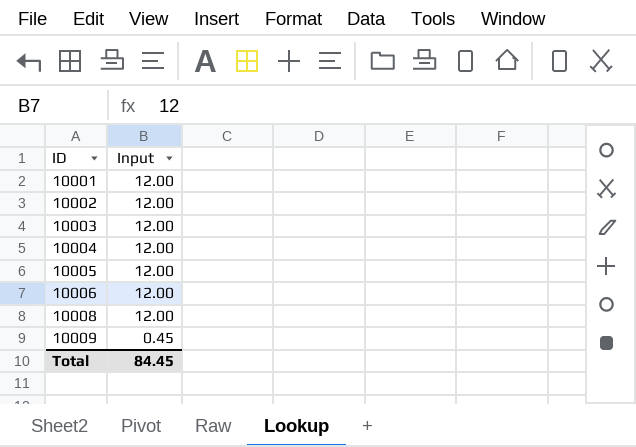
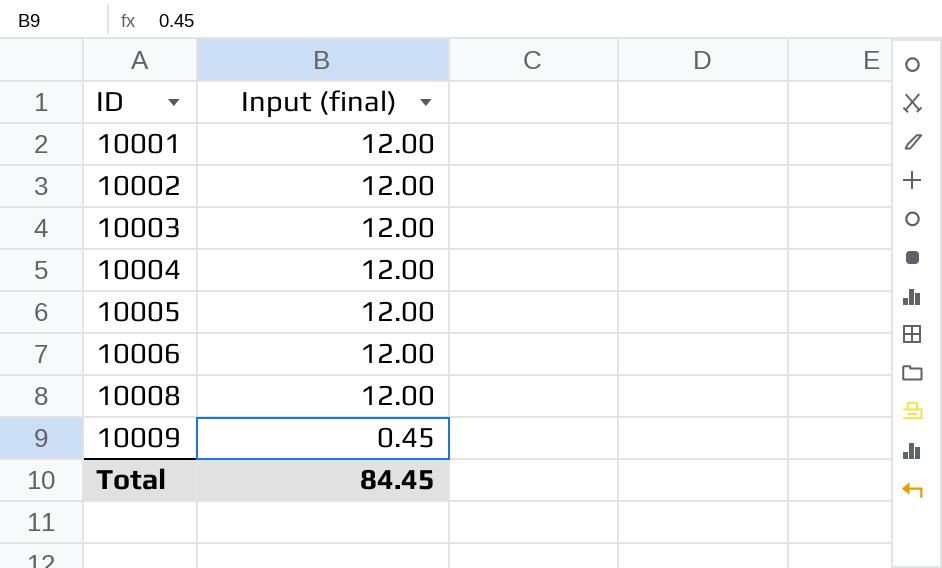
column name: Input -> Input (final)

